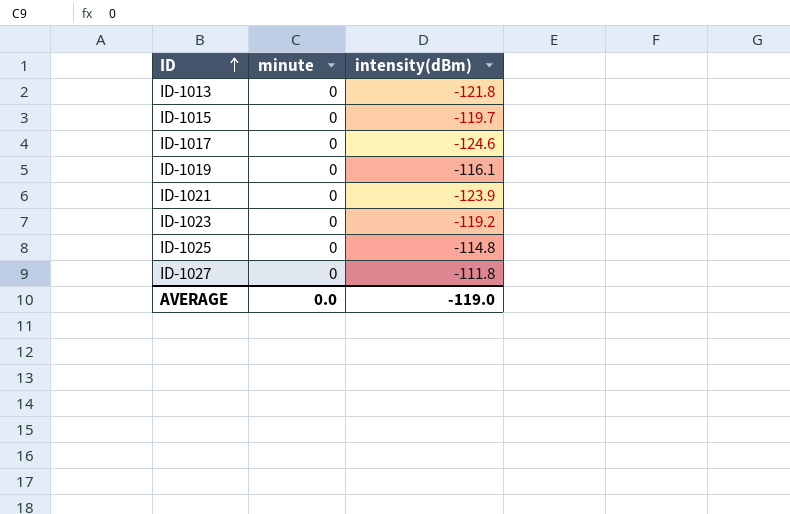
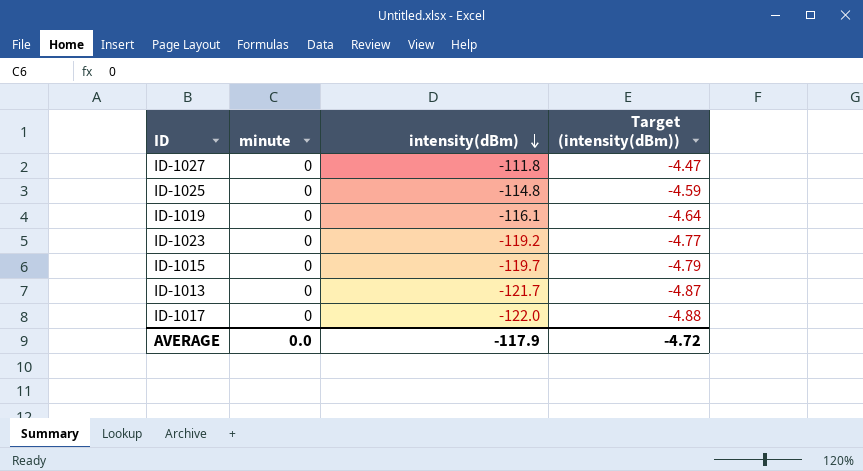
row order: ID ascending -> intensity(dBm) descending
column Target (intensity(dBm)) | formula: none -> [intensity(dBm)] * 0.04
row ID-1021: 0 | -123.9 -> none
ID-1013 | intensity(dBm): -121.8 -> -121.7
ID-1017 | intensity(dBm): -124.6 -> -122.0
AVERAGE | intensity(dBm): -119.0 -> -117.9

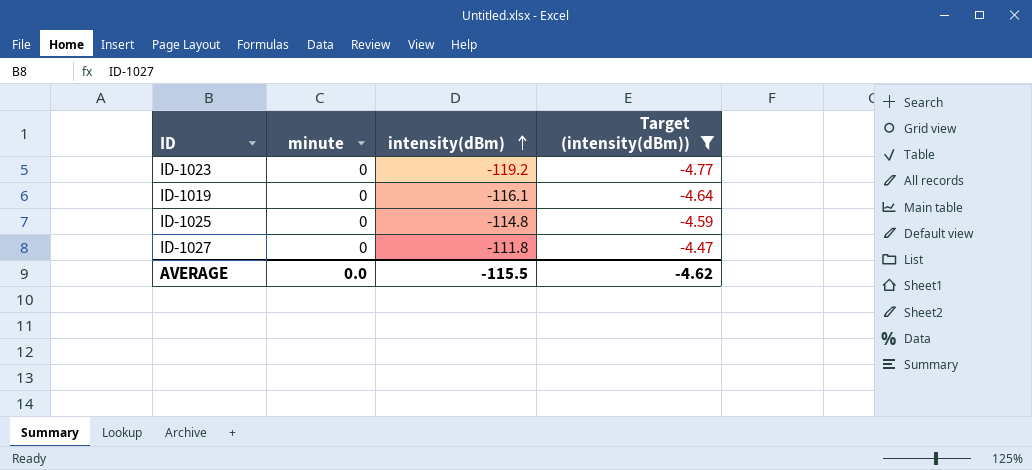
filter: none -> Target (intensity(dBm)) >= -4.77
row order: intensity(dBm) descending -> intensity(dBm) ascending
AVERAGE | intensity(dBm): -117.9 -> -115.5
AVERAGE | Target (intensity(dBm)): -4.72 -> -4.62

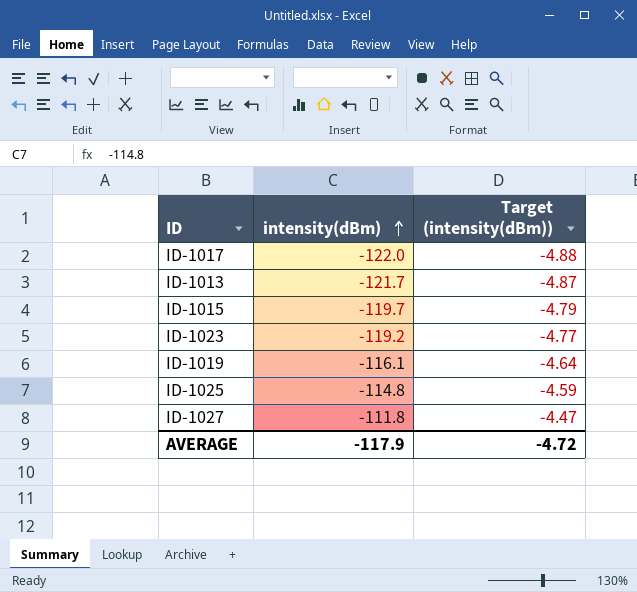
filter: Target (intensity(dBm)) >= -4.77 -> none
column minute | position: 2 -> none
AVERAGE | intensity(dBm): -115.5 -> -117.9
AVERAGE | Target (intensity(dBm)): -4.62 -> -4.72

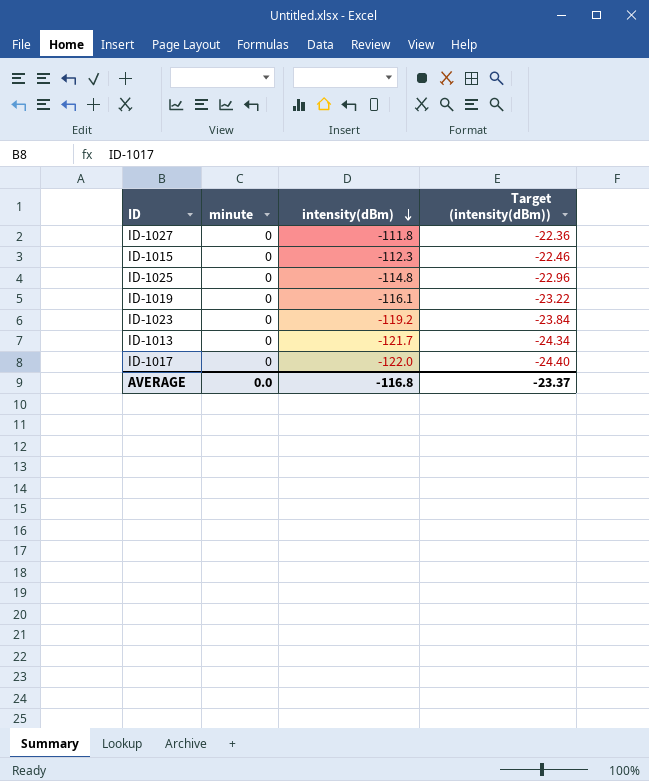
row order: intensity(dBm) ascending -> intensity(dBm) descending
column minute | position: none -> 2
column Target (intensity(dBm)) | formula: [intensity(dBm)] * 0.04 -> [intensity(dBm)] * 0.2
ID-1015 | intensity(dBm): -119.7 -> -112.3
AVERAGE | intensity(dBm): -117.9 -> -116.8
AVERAGE | Target (intensity(dBm)): -4.72 -> -23.37

